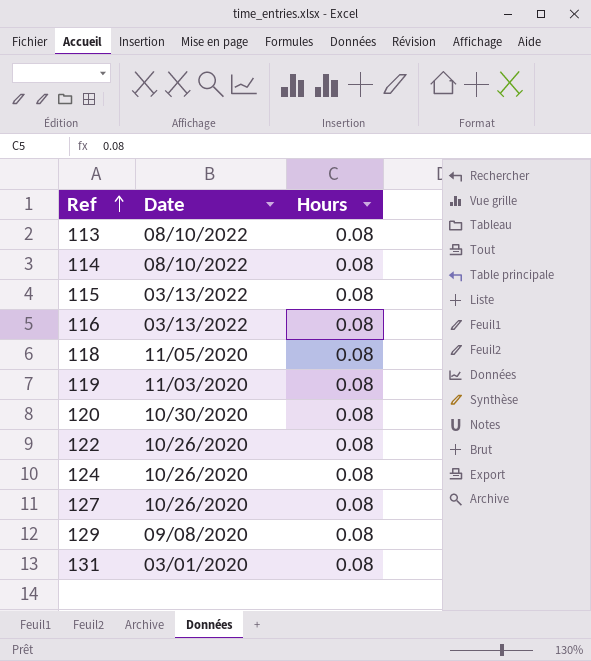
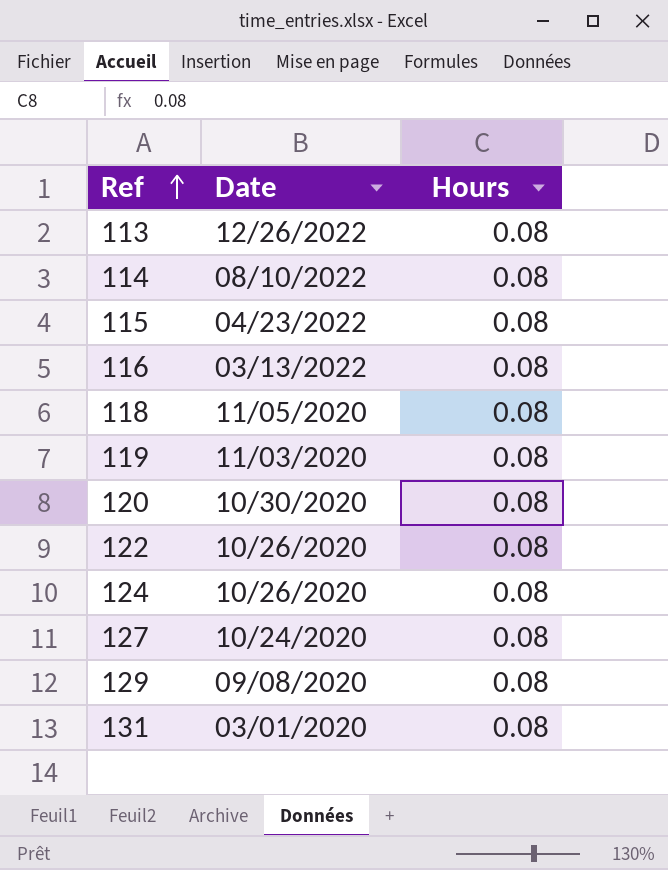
113 | Date: 08/10/2022 -> 12/26/2022
115 | Date: 03/13/2022 -> 04/23/2022
127 | Date: 10/26/2020 -> 10/24/2020

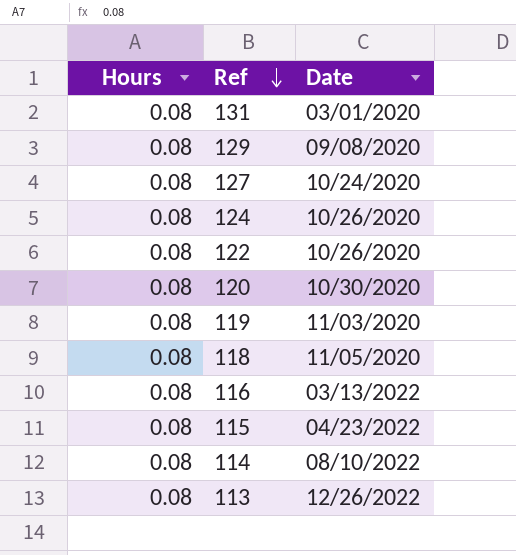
row order: Ref ascending -> Ref descending
column Hours | position: 3 -> 1

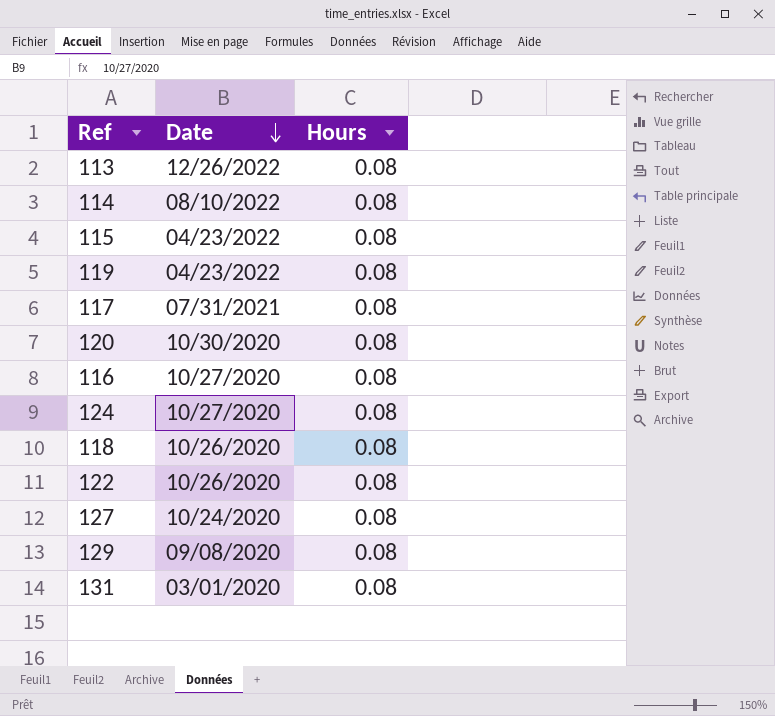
row order: Ref descending -> Date descending
column Hours | position: 1 -> 3
119 | Date: 11/03/2020 -> 04/23/2022
row 117: none -> 07/31/2021 | 0.08
116 | Date: 03/13/2022 -> 10/27/2020
124 | Date: 10/26/2020 -> 10/27/2020
118 | Date: 11/05/2020 -> 10/26/2020

